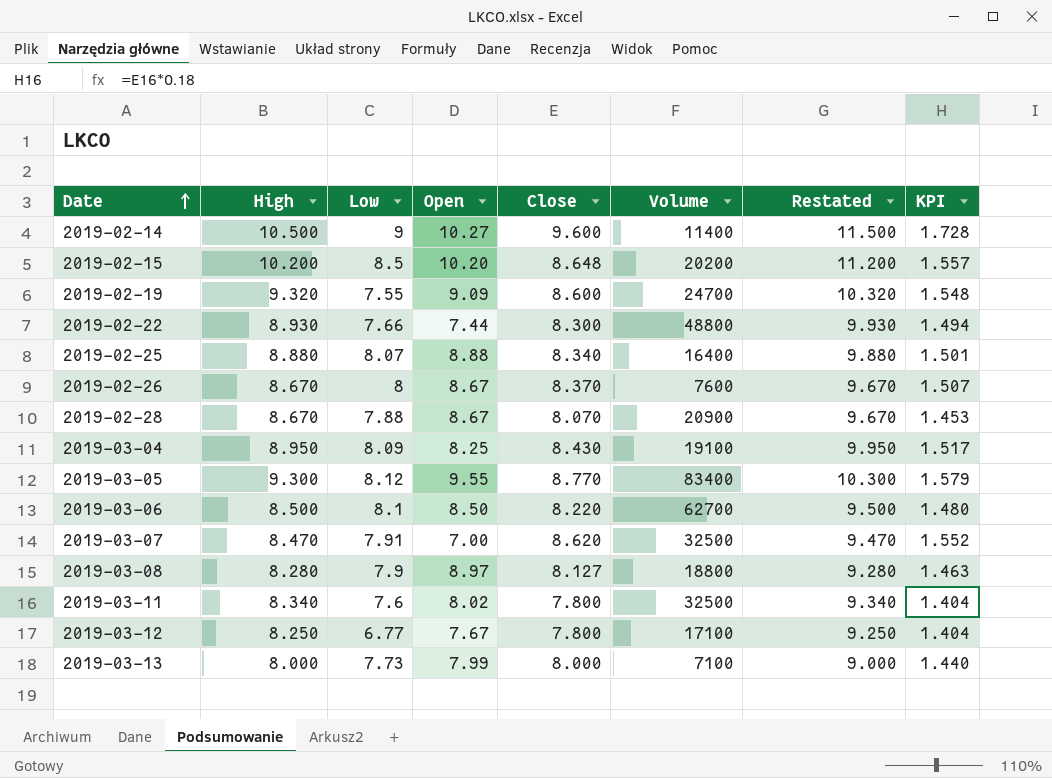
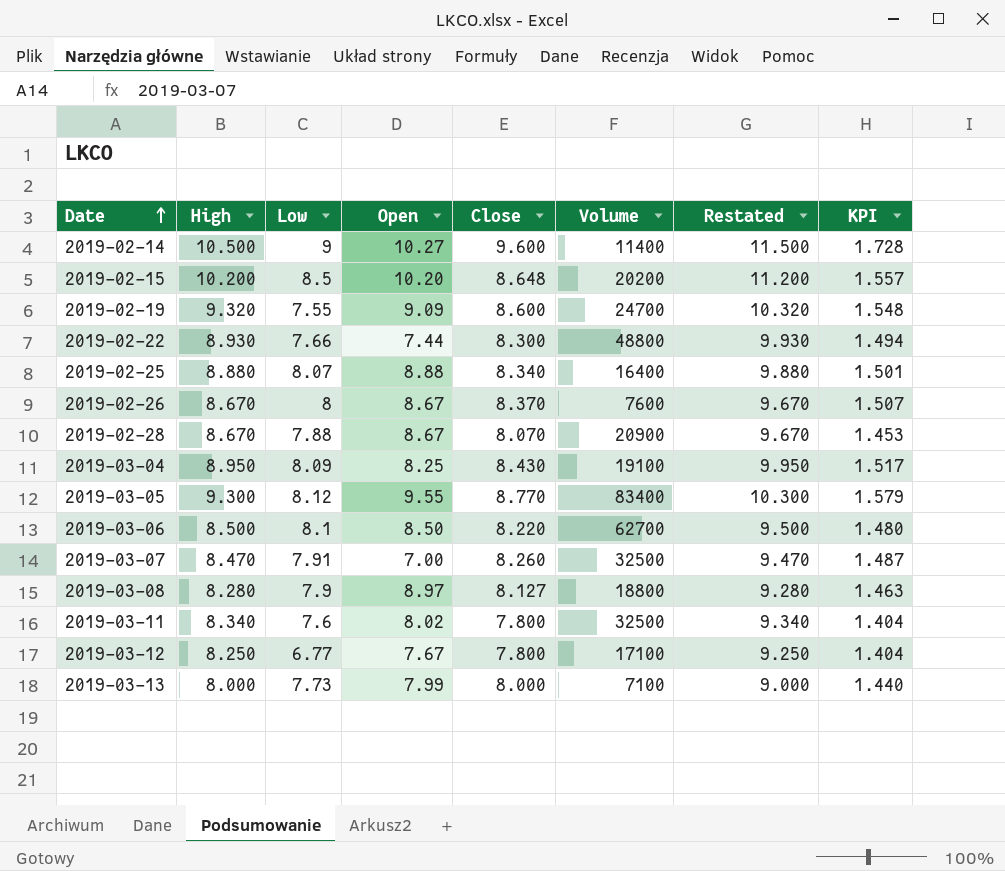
2019-03-07 | Close: 8.620 -> 8.260
2019-03-07 | KPI: 1.552 -> 1.487

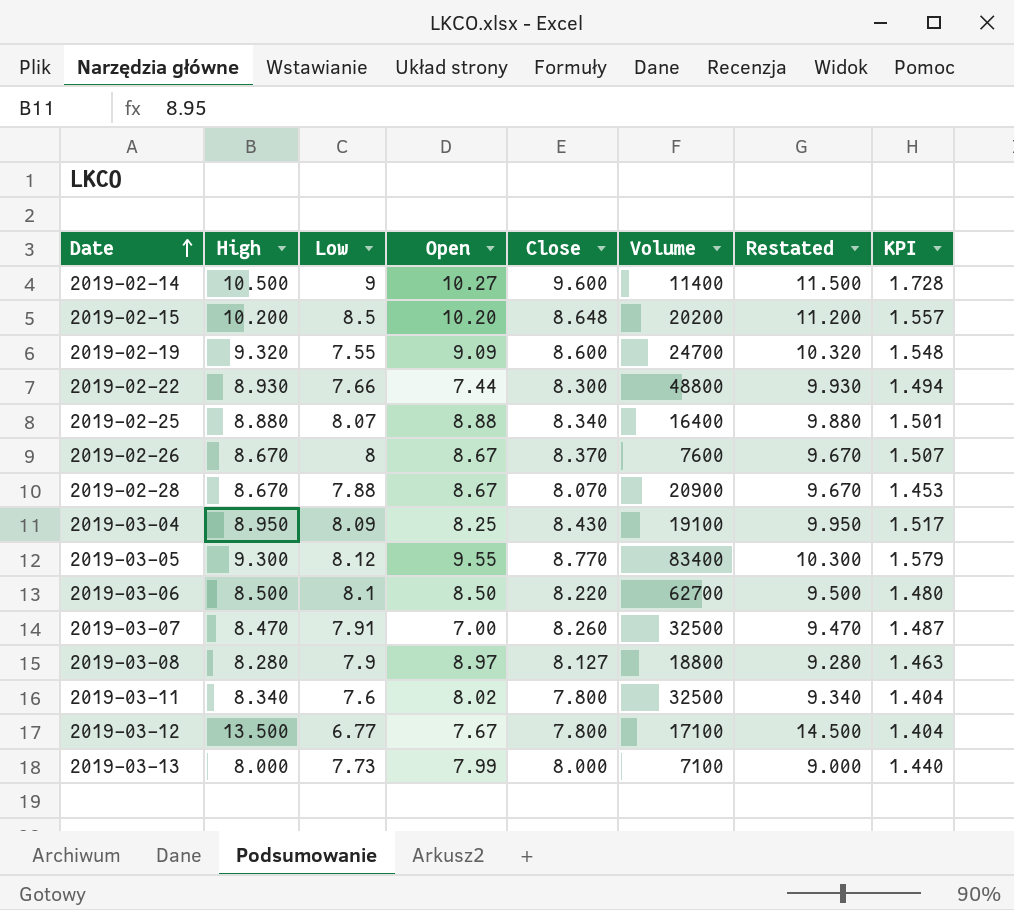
2019-03-12 | High: 8.250 -> 13.500
2019-03-12 | Restated: 9.250 -> 14.500

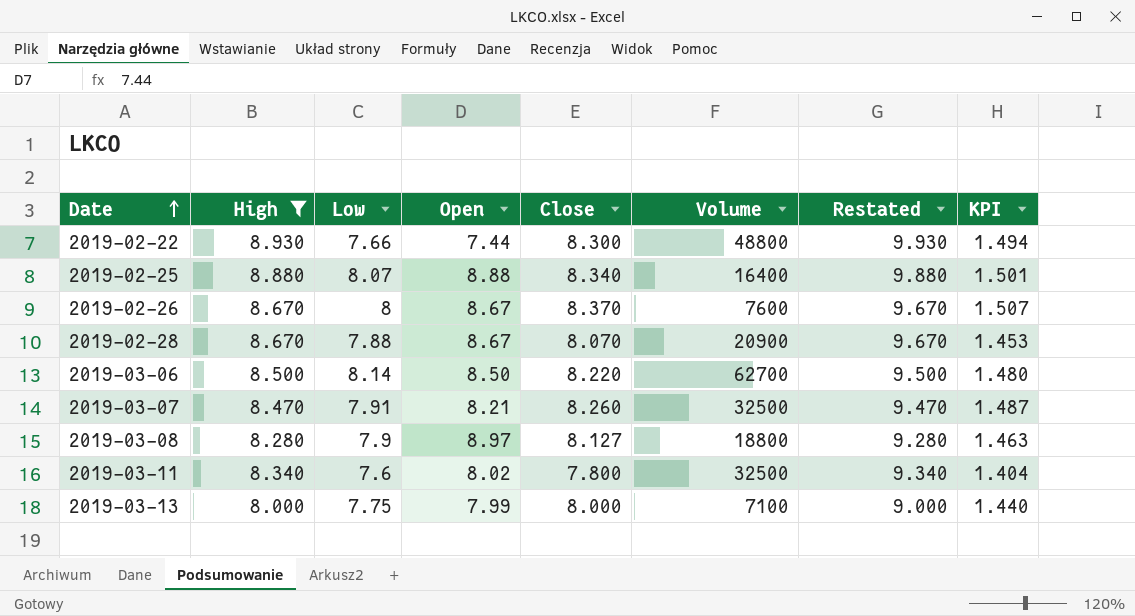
filter: none -> High <= 8.930
2019-03-06 | Low: 8.1 -> 8.14
2019-03-07 | Open: 7.00 -> 8.21
2019-03-13 | Low: 7.73 -> 7.75

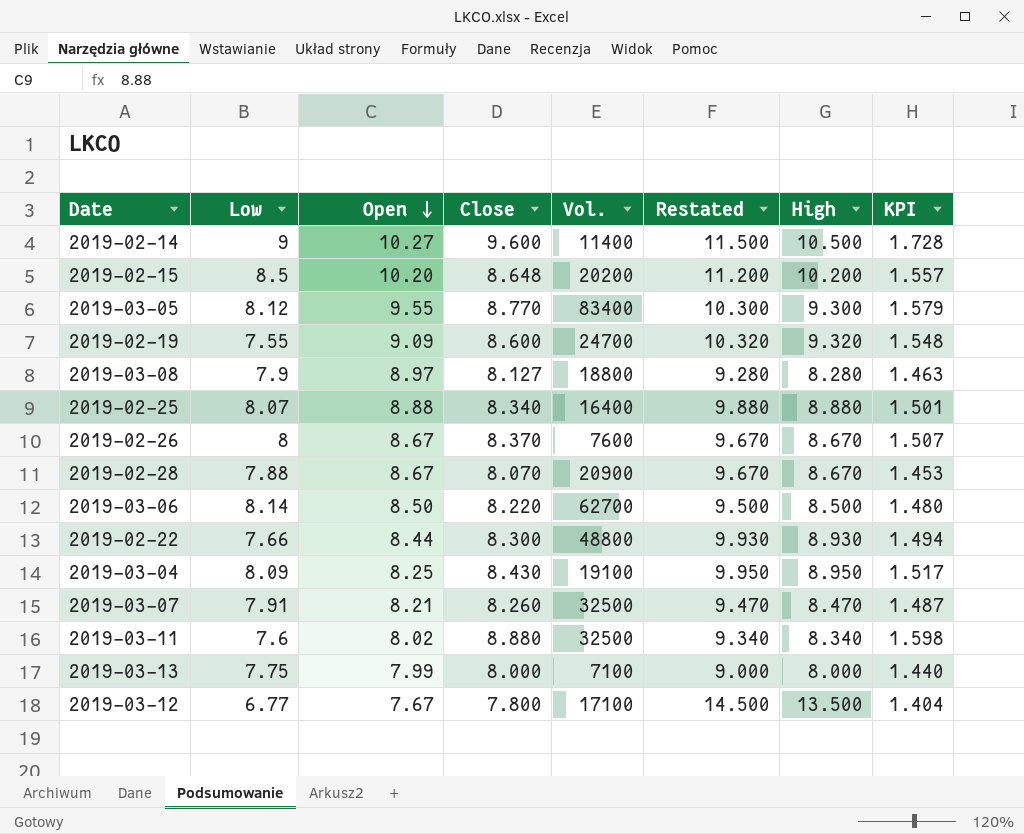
filter: High <= 8.930 -> none
row order: Date ascending -> Open descending
column name: Volume -> Vol.
column High | position: 2 -> 7
2019-02-22 | Open: 7.44 -> 8.44
2019-03-11 | Close: 7.800 -> 8.880
2019-03-11 | KPI: 1.404 -> 1.598

